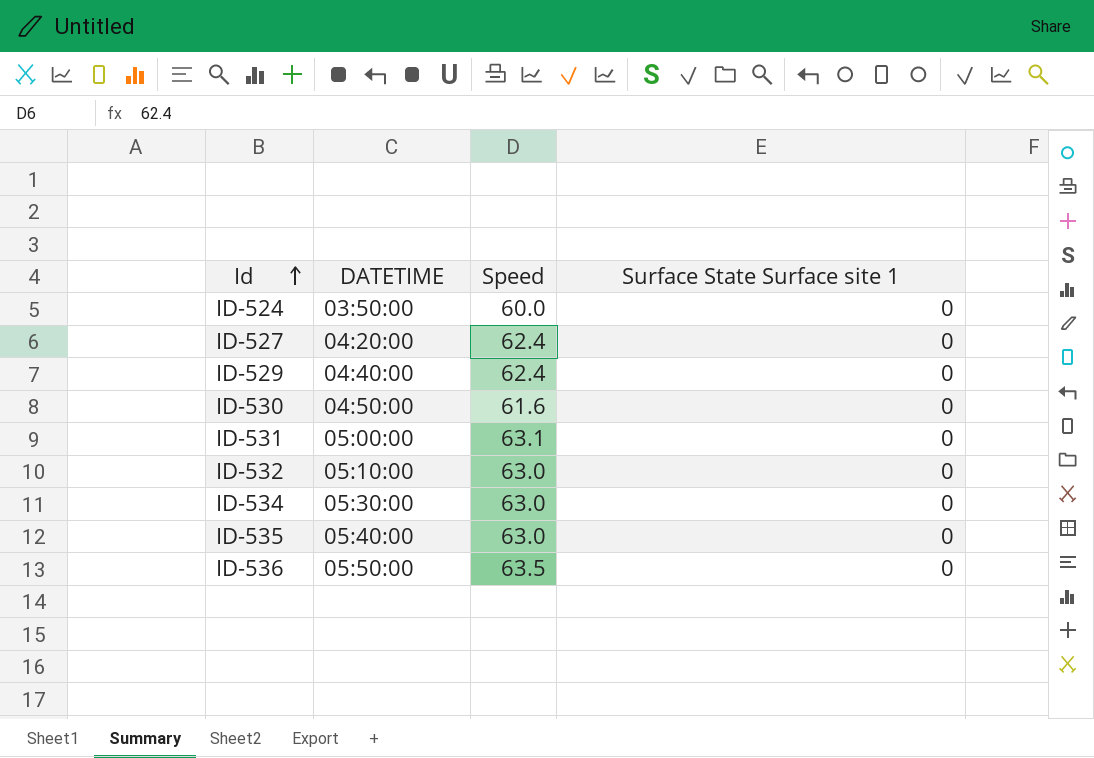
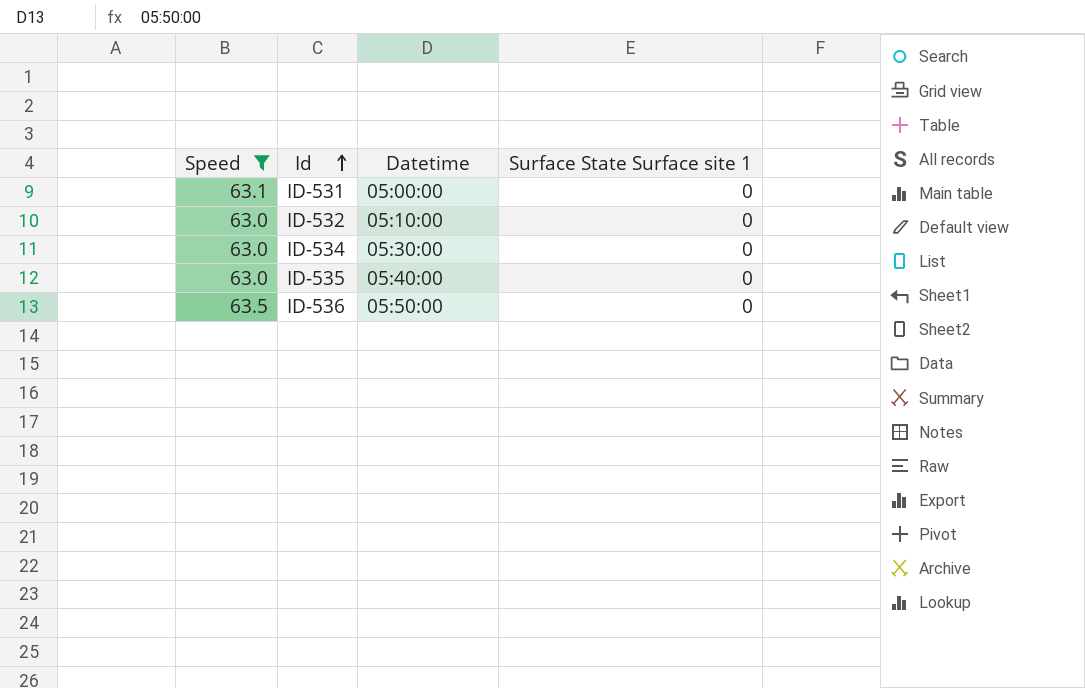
filter: none -> Speed >= 63.0
column Speed | position: 3 -> 1
column name: DATETIME -> Datetime

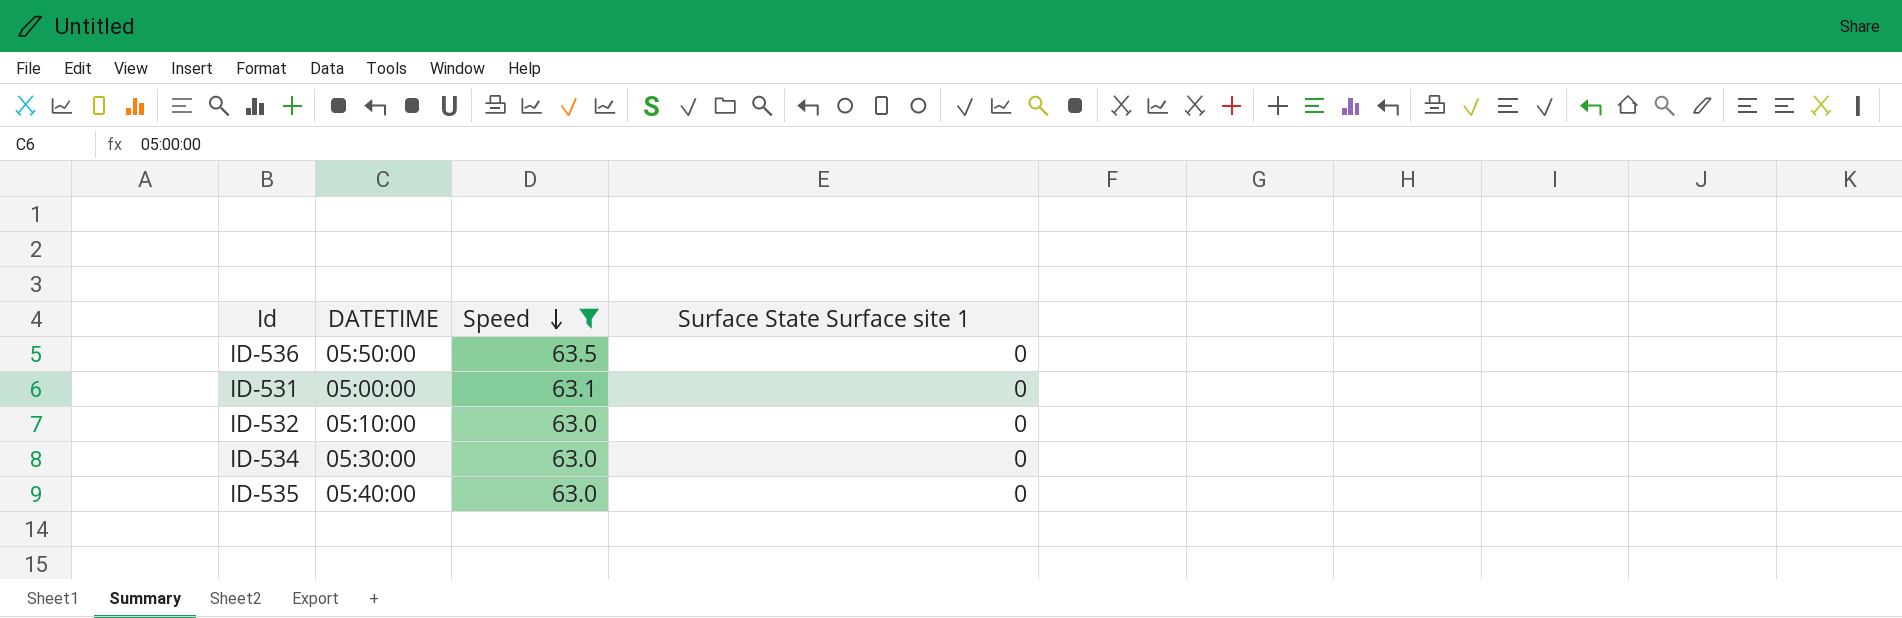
row order: Id ascending -> Speed descending
column name: Datetime -> DATETIME
column Speed | position: 1 -> 3

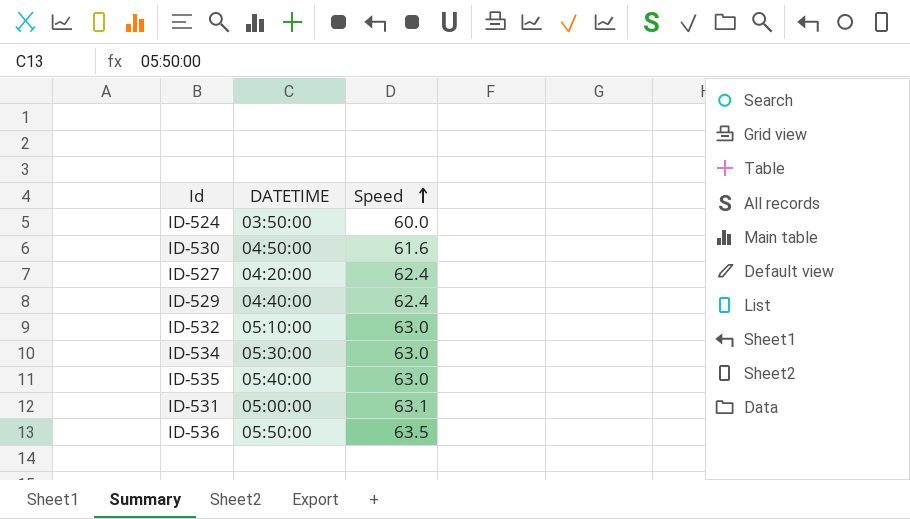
filter: Speed >= 63.0 -> none
row order: Speed descending -> Speed ascending
column Surface State Surface site 1 | position: 4 -> none

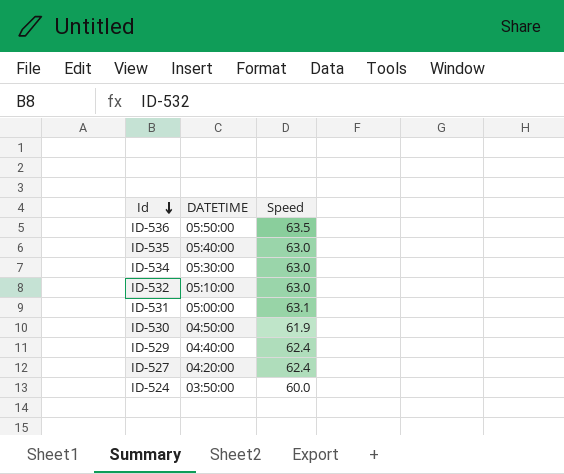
row order: Speed ascending -> Id descending
ID-530 | Speed: 61.6 -> 61.9

